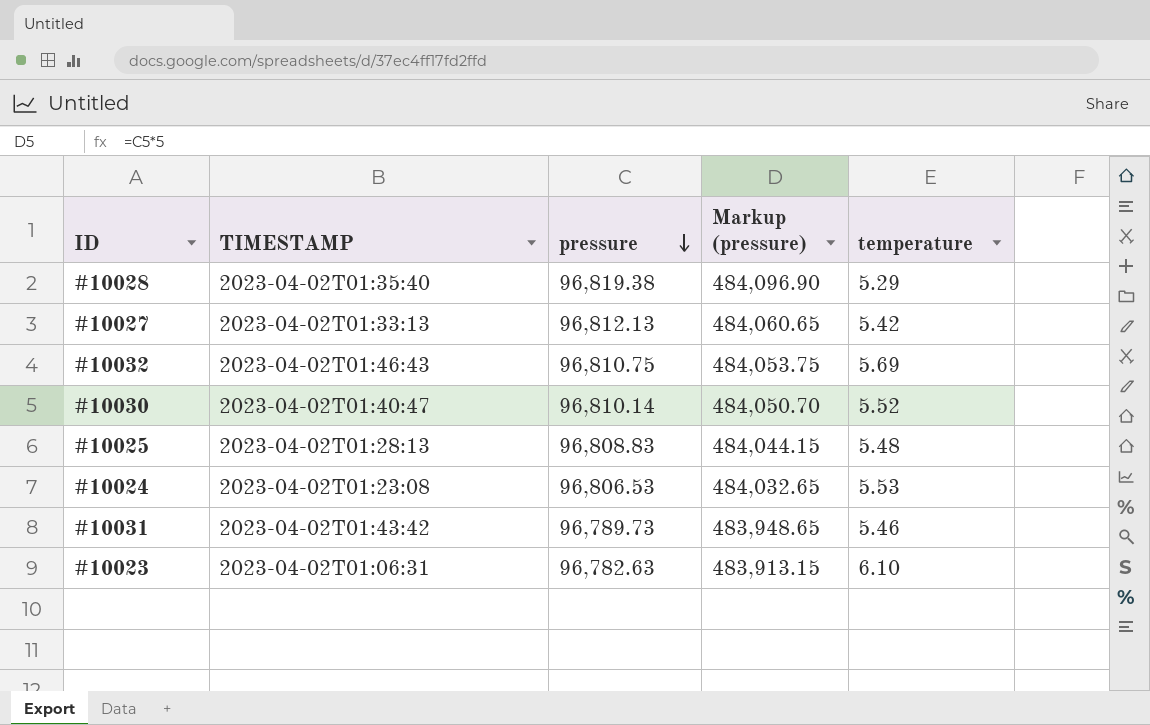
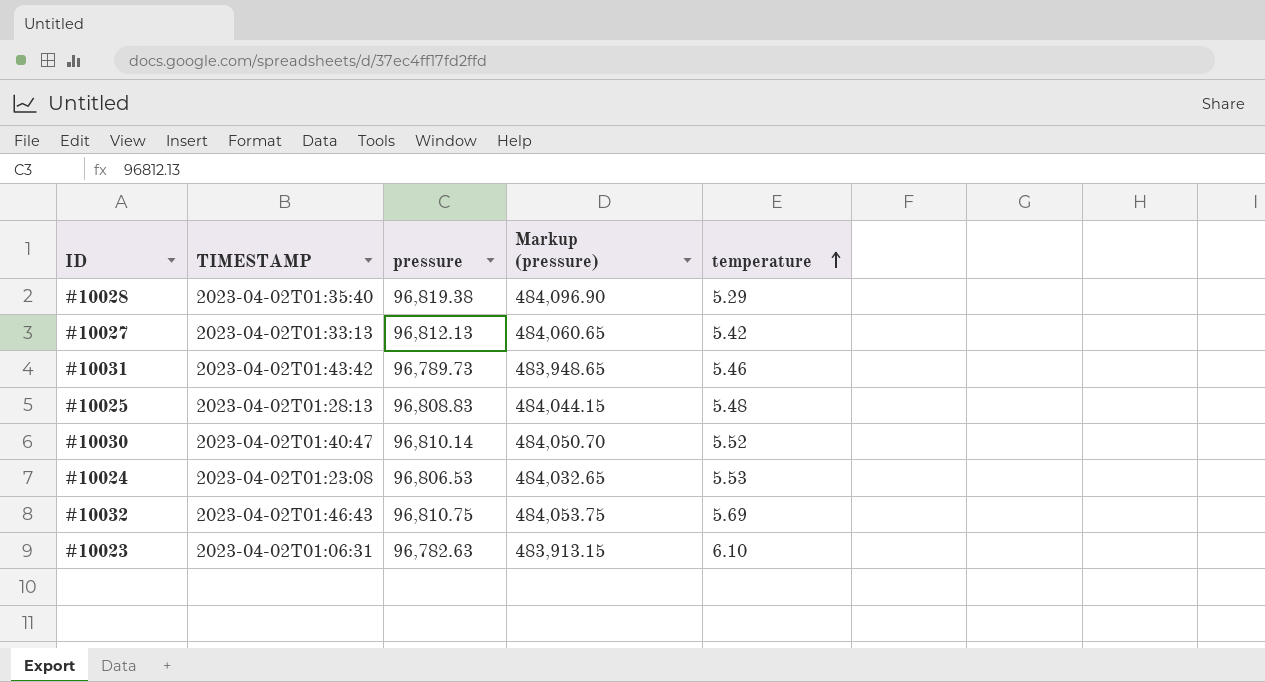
row order: pressure descending -> temperature ascending

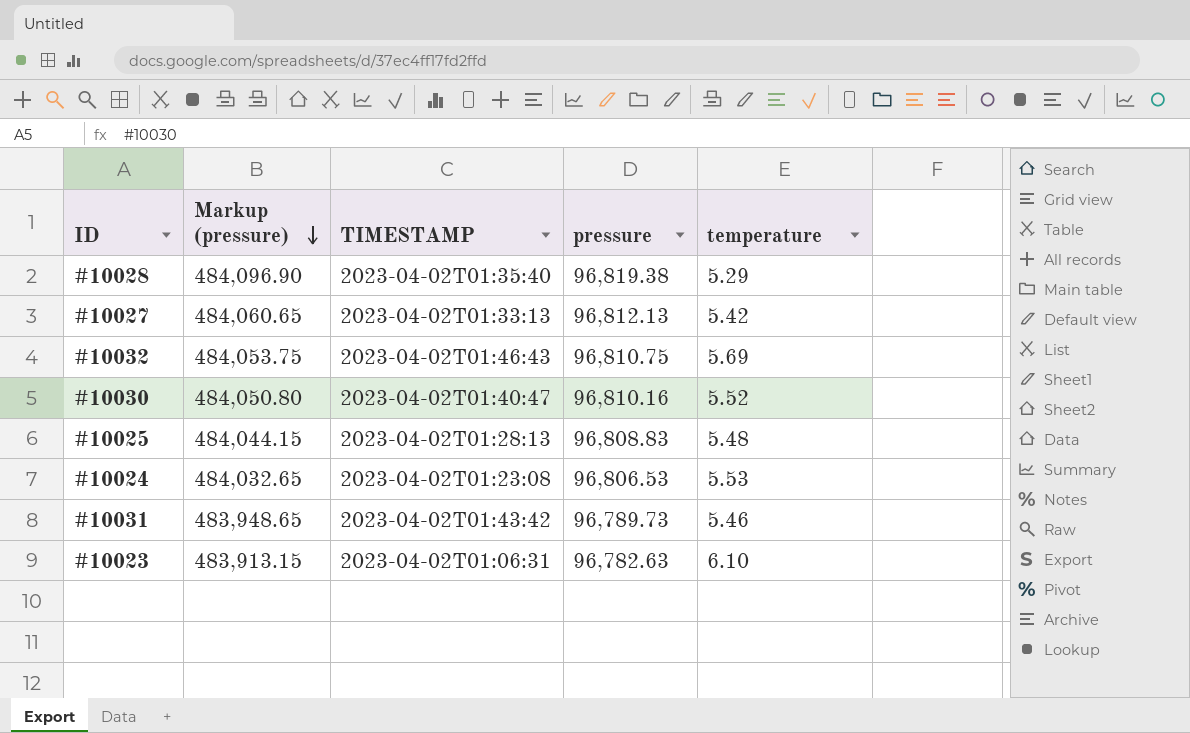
row order: temperature ascending -> Markup (pressure) descending
column Markup (pressure) | position: 4 -> 2
#10030 | Markup (pressure): 484,050.70 -> 484,050.80
#10030 | pressure: 96,810.14 -> 96,810.16

